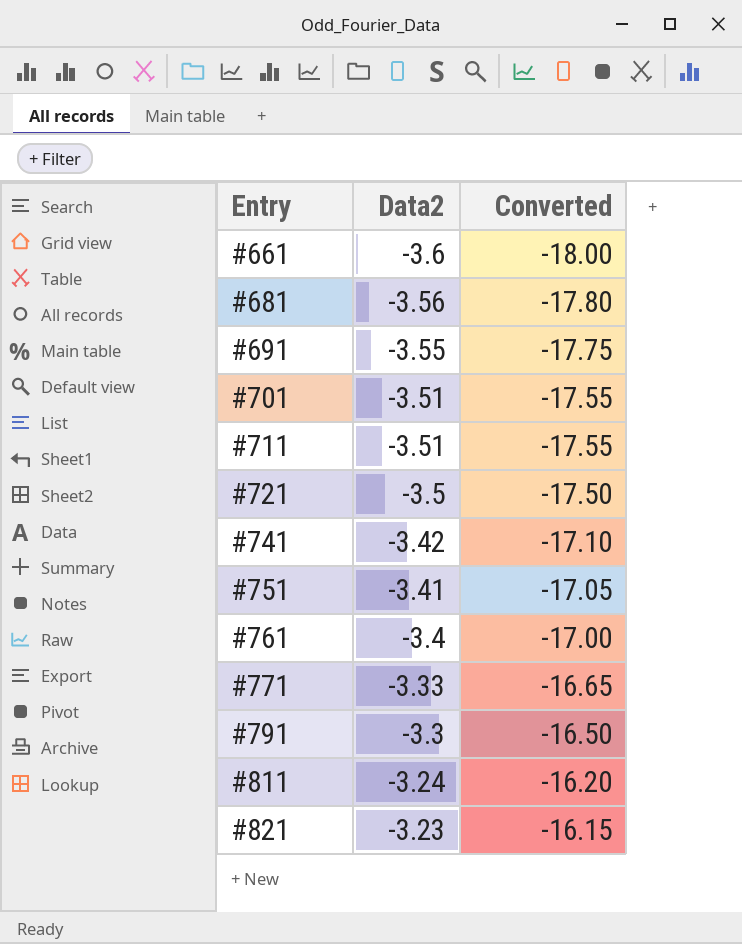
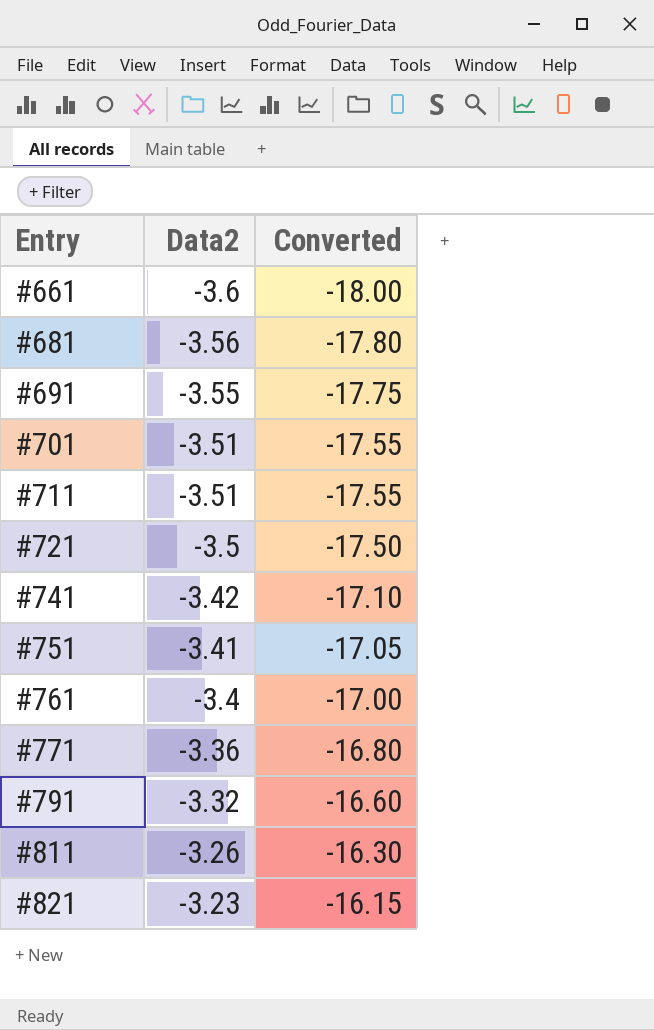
#771 | Data2: -3.33 -> -3.36
#771 | Converted: -16.65 -> -16.80
#791 | Data2: -3.3 -> -3.32
#791 | Converted: -16.50 -> -16.60
#811 | Data2: -3.24 -> -3.26
#811 | Converted: -16.20 -> -16.30

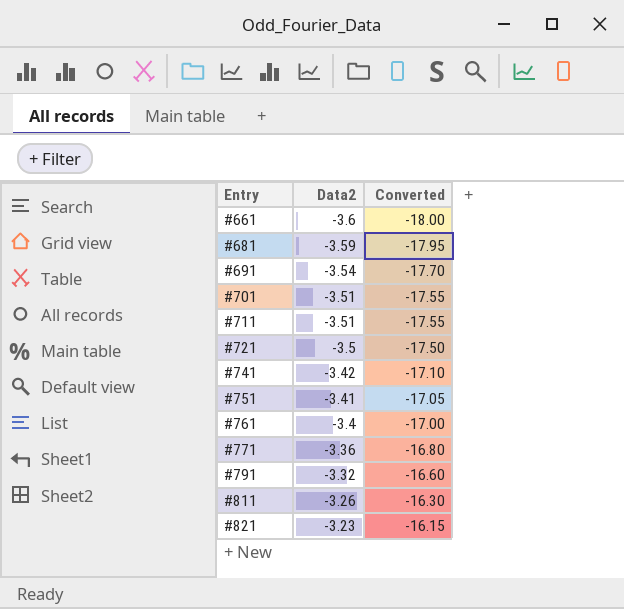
#681 | Data2: -3.56 -> -3.59
#681 | Converted: -17.80 -> -17.95
#691 | Data2: -3.55 -> -3.54
#691 | Converted: -17.75 -> -17.70

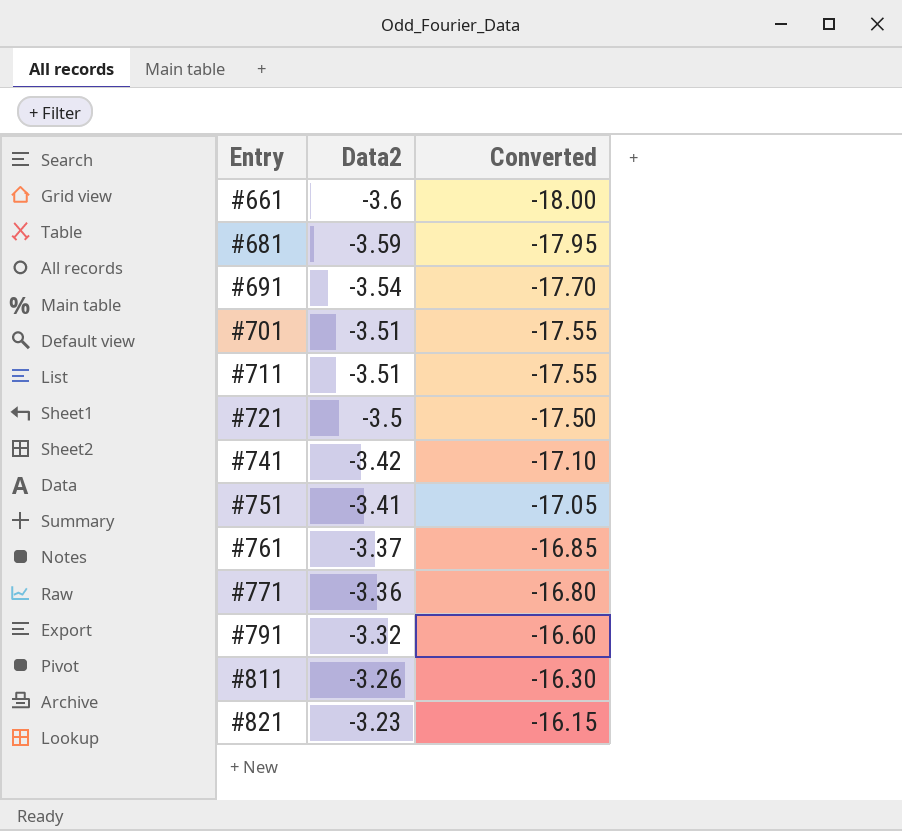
#761 | Data2: -3.4 -> -3.37
#761 | Converted: -17.00 -> -16.85

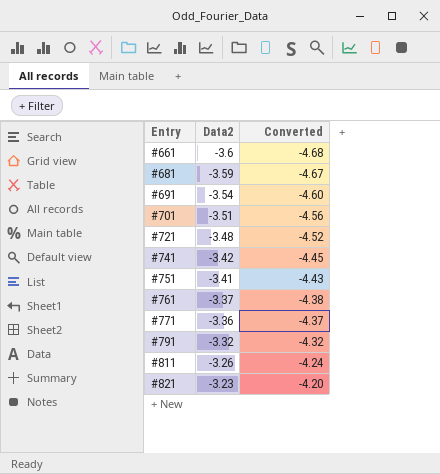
column Converted | formula: [Data2] * 5 -> [Data2] * 1.3
row #711: -3.51 | -17.55 -> none
#721 | Data2: -3.5 -> -3.48

